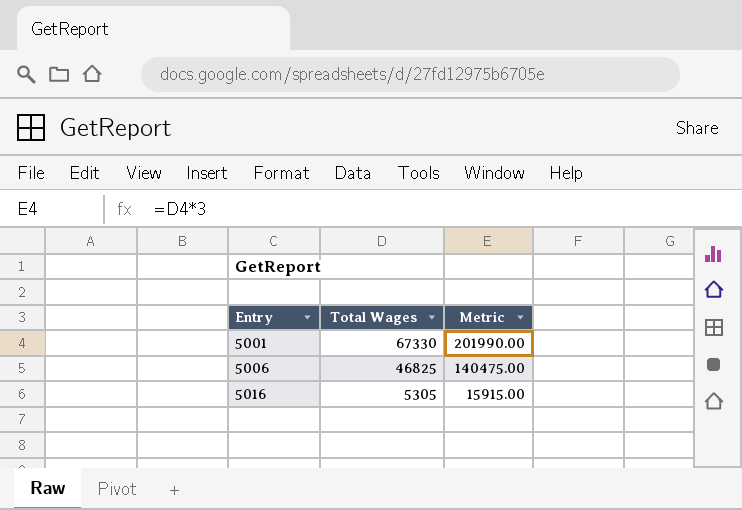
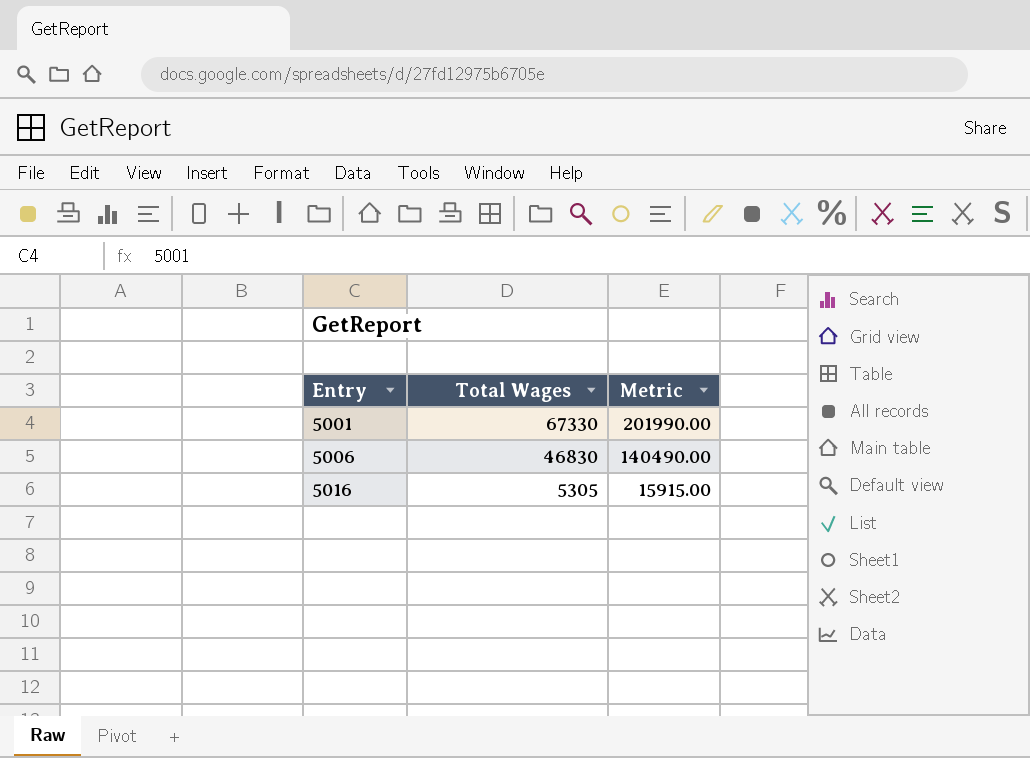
5006 | Total Wages: 46825 -> 46830
5006 | Metric: 140475.00 -> 140490.00

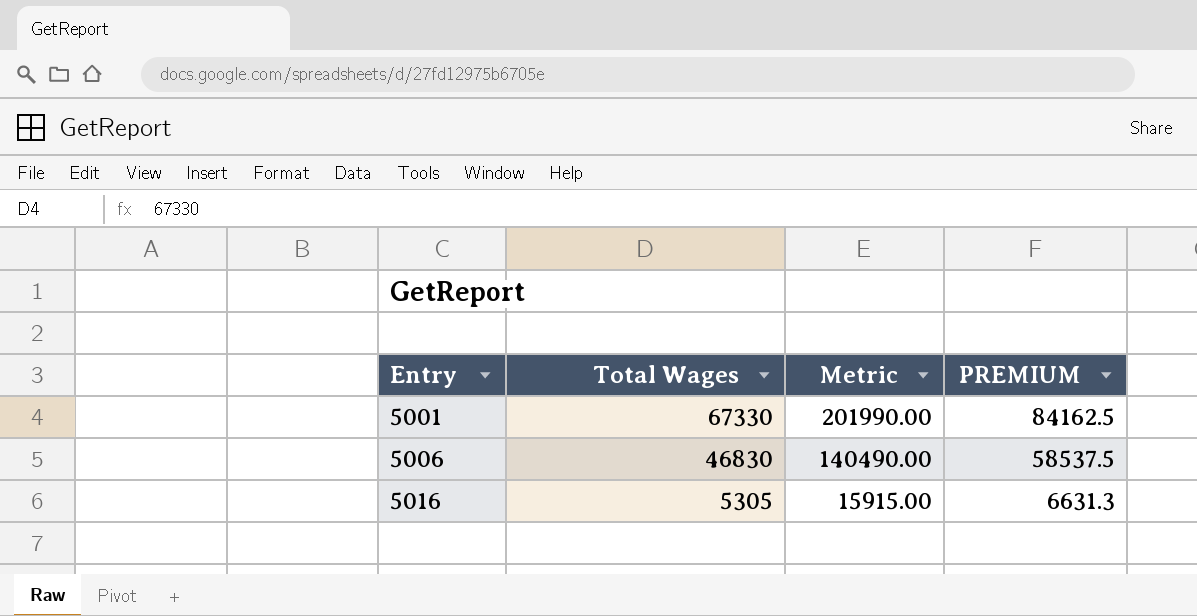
column PREMIUM | formula: none -> [Total Wages] * 1.25

